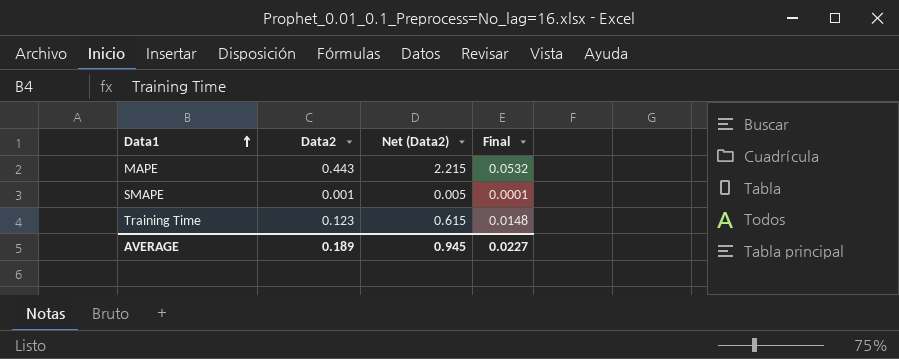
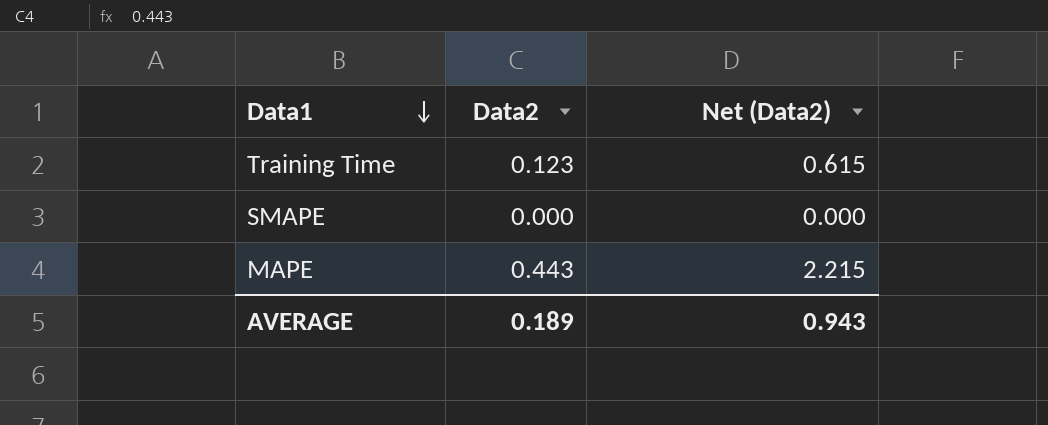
row order: Data1 ascending -> Data1 descending
column Final | formula: [Data2] * 0.12 -> none
SMAPE | Data2: 0.001 -> 0.000
SMAPE | Net (Data2): 0.005 -> 0.000
AVERAGE | Net (Data2): 0.945 -> 0.943

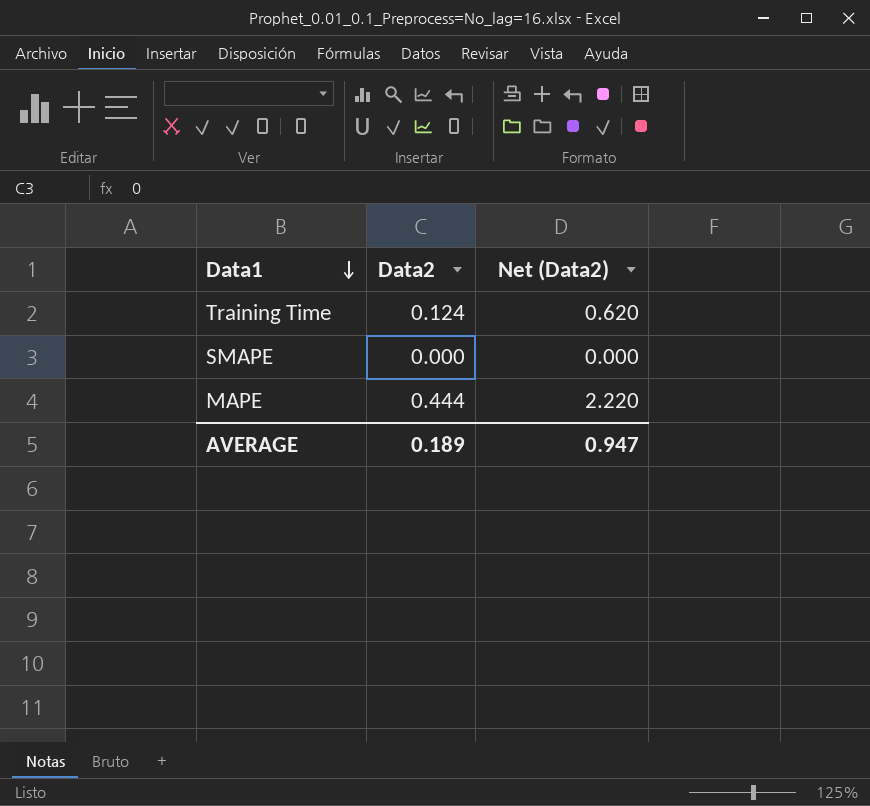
Training Time | Data2: 0.123 -> 0.124
Training Time | Net (Data2): 0.615 -> 0.620
MAPE | Data2: 0.443 -> 0.444
MAPE | Net (Data2): 2.215 -> 2.220
AVERAGE | Net (Data2): 0.943 -> 0.947

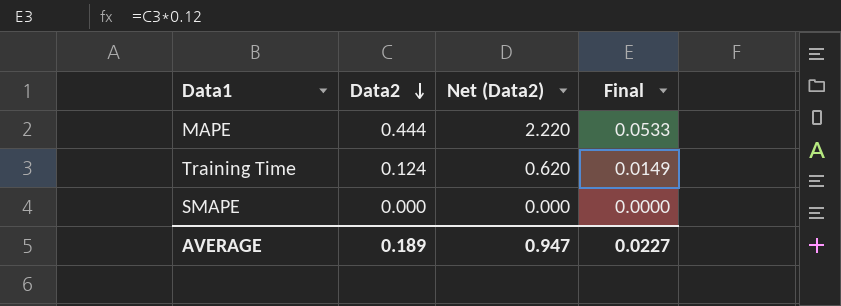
row order: Data1 descending -> Data2 descending
column Final | formula: none -> [Data2] * 0.12

